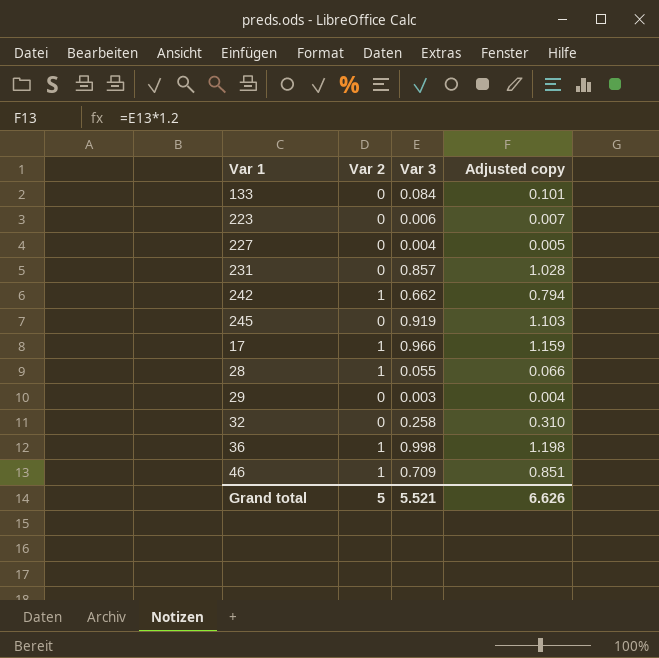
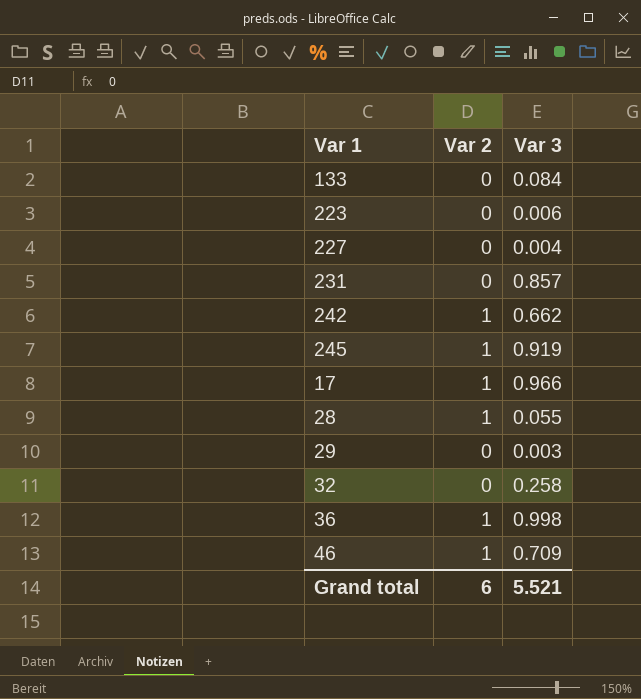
column Adjusted copy | formula: [Var 3] * 1.2 -> none
245 | Var 2: 0 -> 1
Grand total | Var 2: 5 -> 6

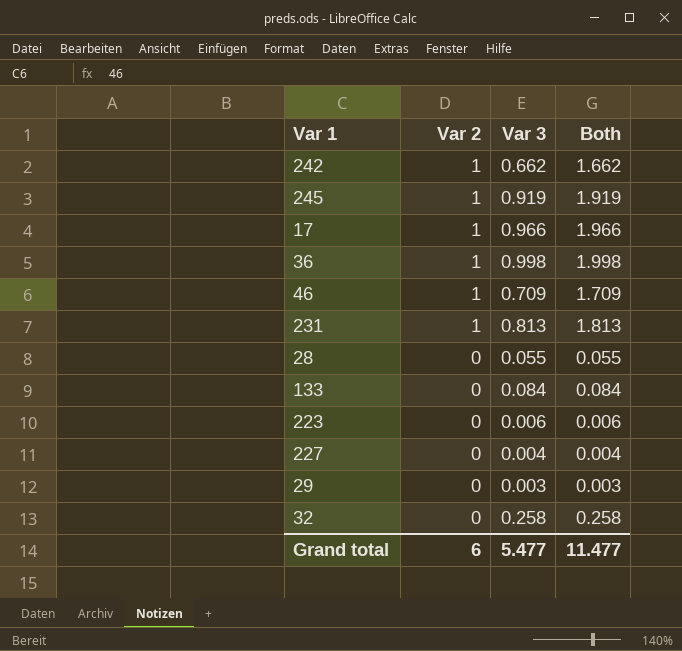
row order: none -> Var 2 descending
column Both | formula: none -> [Var 2] + [Var 3]
231 | Var 2: 0 -> 1
231 | Var 3: 0.857 -> 0.813
28 | Var 2: 1 -> 0
Grand total | Var 3: 5.521 -> 5.477

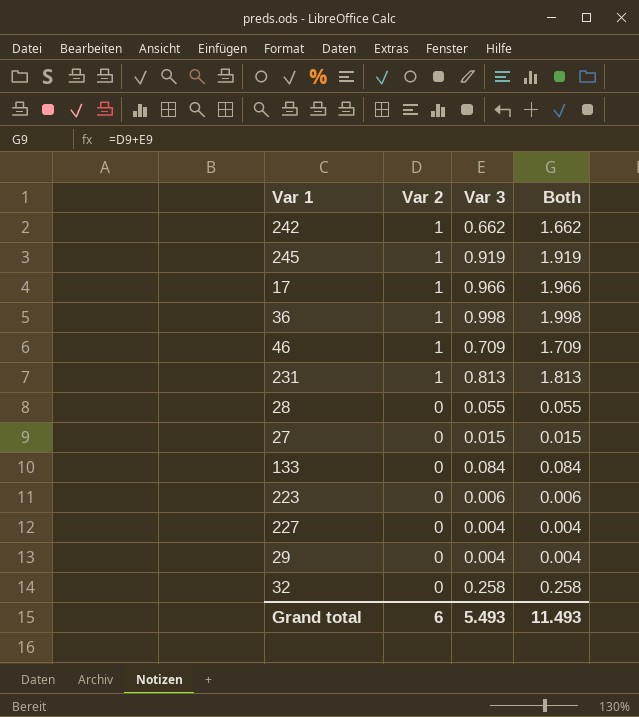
row 27: none -> 0 | 0.015 | 0.015
29 | Var 3: 0.003 -> 0.004
29 | Both: 0.003 -> 0.004
Grand total | Var 3: 5.477 -> 5.493
Grand total | Both: 11.477 -> 11.493

